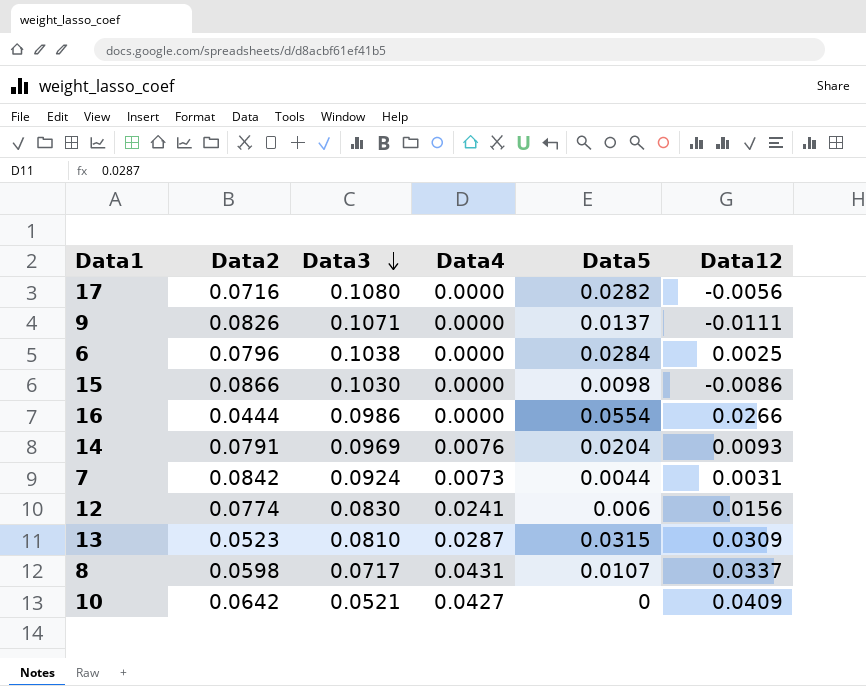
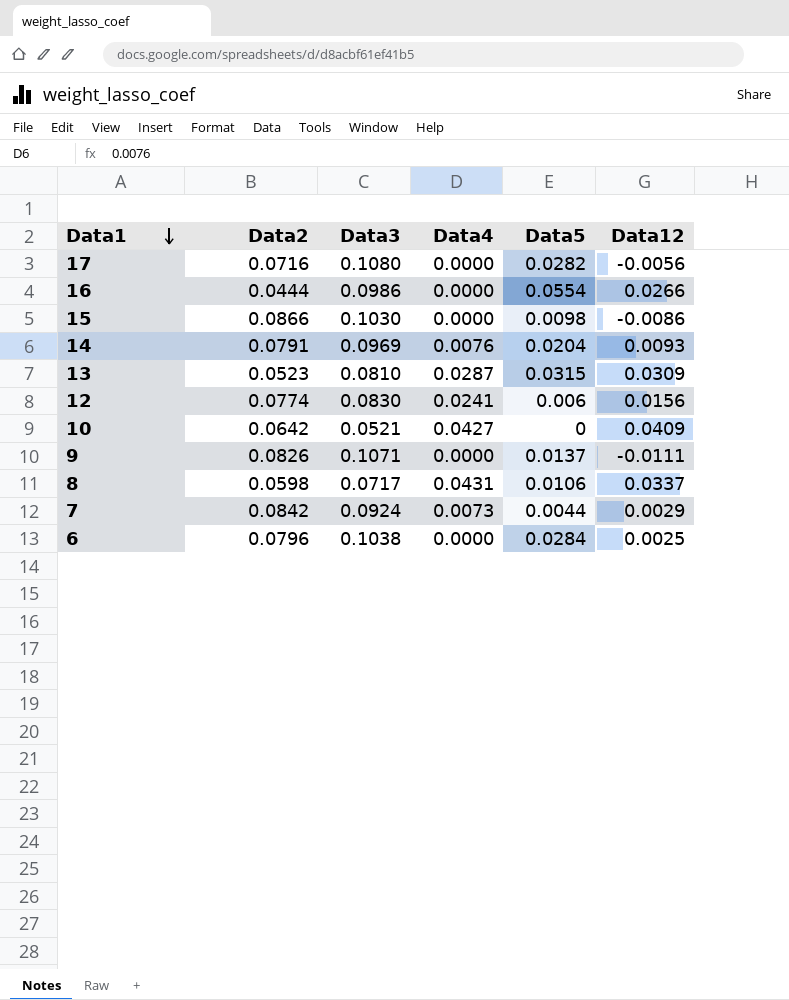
row order: Data3 descending -> Data1 descending
8 | Data5: 0.0107 -> 0.0106
7 | Data12: 0.0031 -> 0.0029

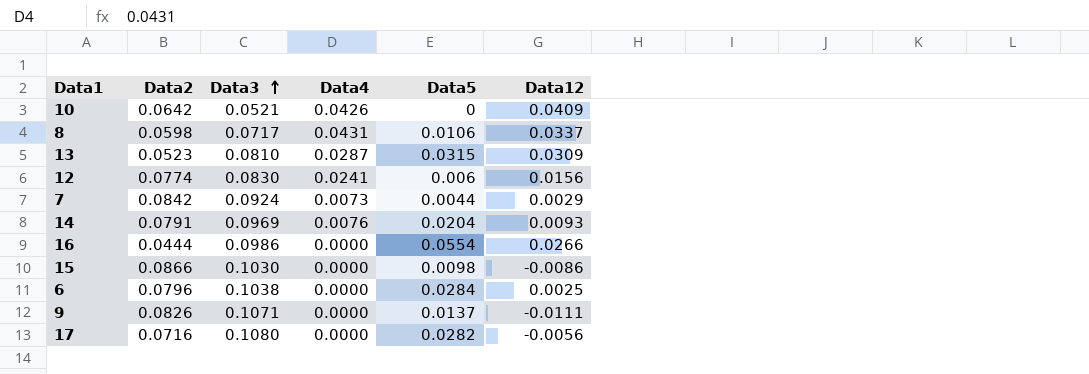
row order: Data1 descending -> Data3 ascending
10 | Data4: 0.0427 -> 0.0426

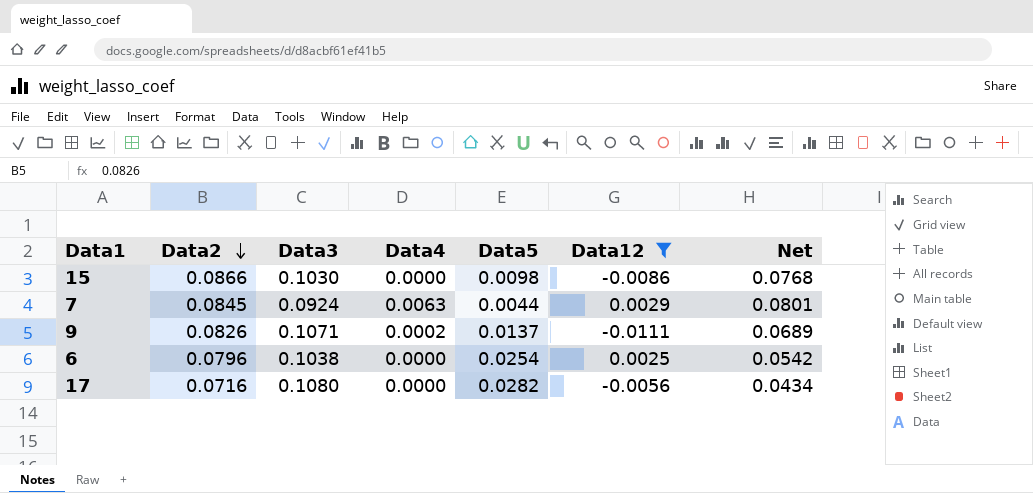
filter: none -> Data12 <= 0.0029
row order: Data3 ascending -> Data2 descending
column Net | formula: none -> [Data2] - [Data5]
7 | Data2: 0.0842 -> 0.0845
7 | Data4: 0.0073 -> 0.0063
9 | Data4: 0.0000 -> 0.0002
6 | Data5: 0.0284 -> 0.0254

